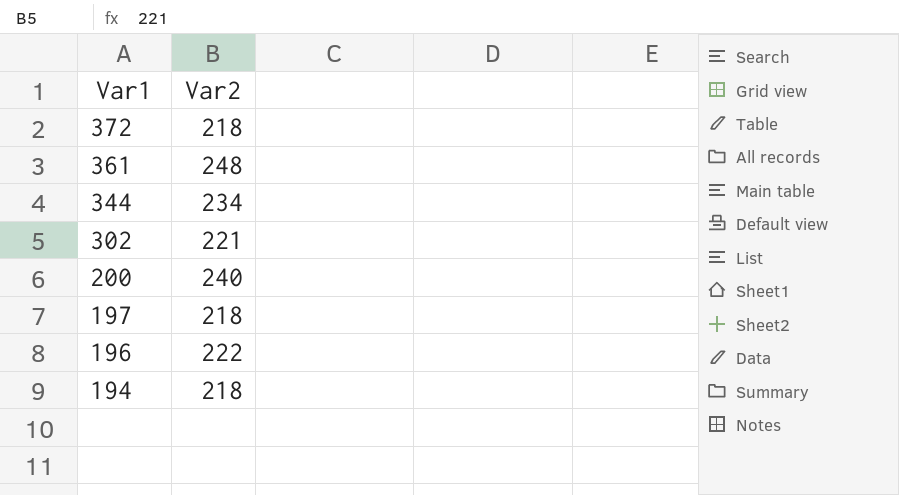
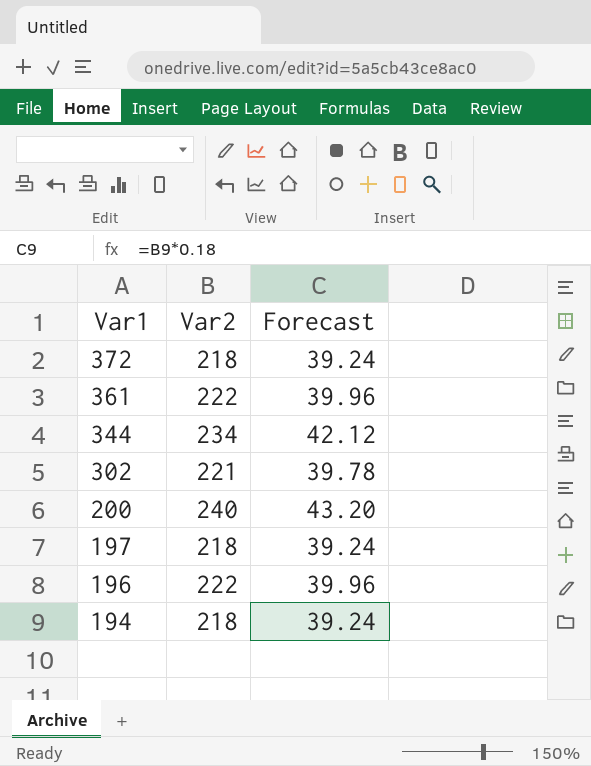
column Forecast | formula: none -> [Var2] * 0.18
361 | Var2: 248 -> 222

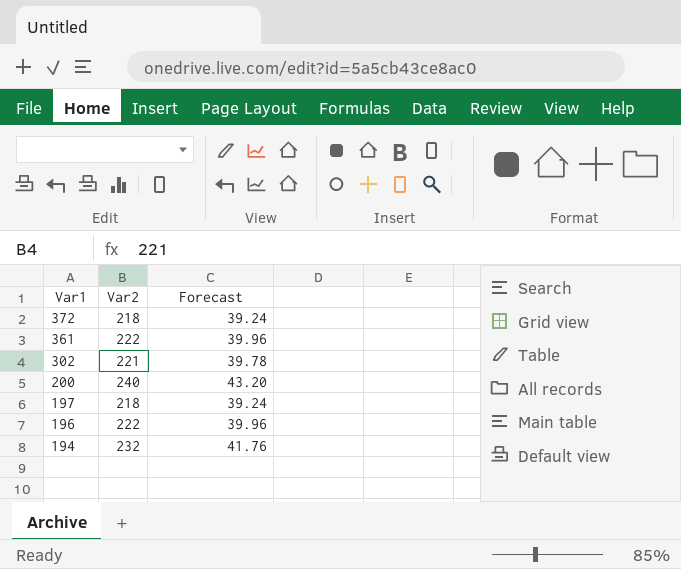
row 344: 234 | 42.12 -> none
194 | Var2: 218 -> 232
194 | Forecast: 39.24 -> 41.76

